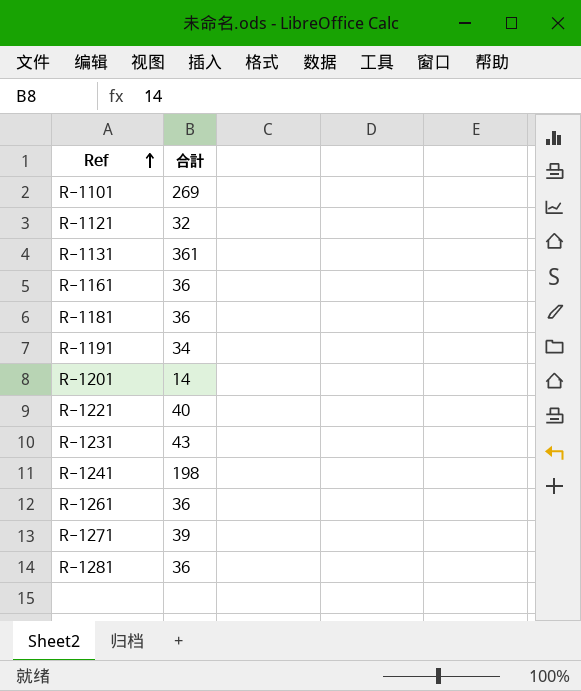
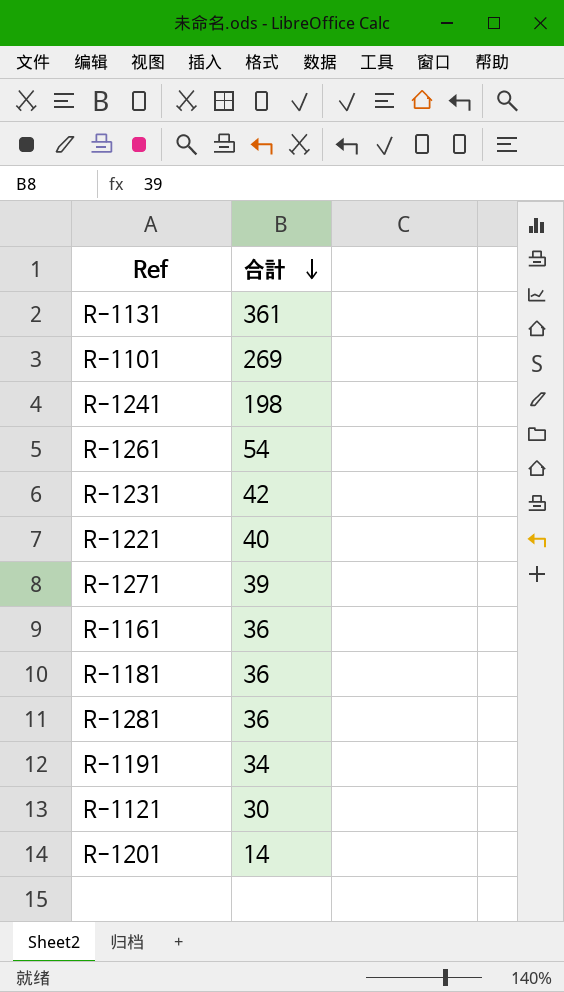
row order: Ref ascending -> 合計 descending
R-1261 | 合計: 36 -> 54
R-1231 | 合計: 43 -> 42
R-1121 | 合計: 32 -> 30

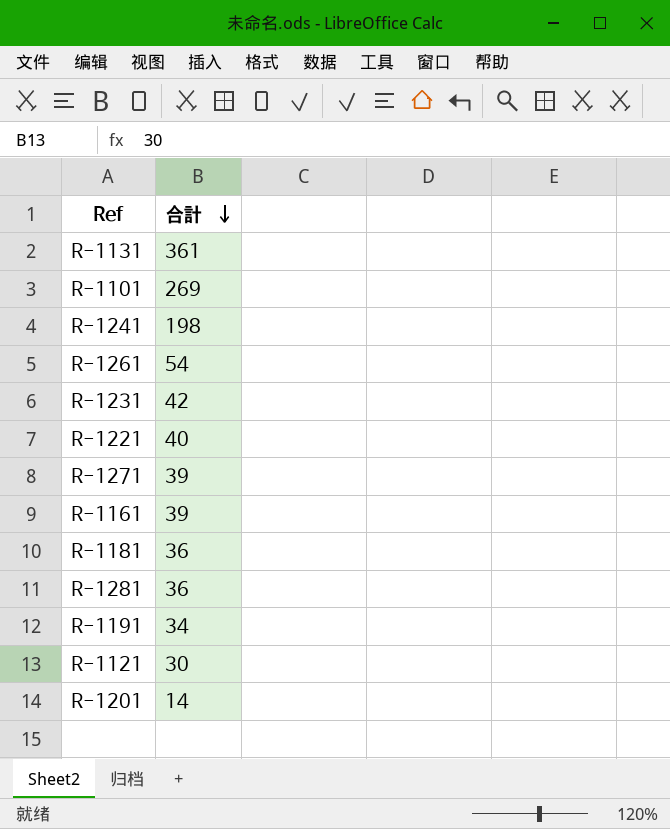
R-1161 | 合計: 36 -> 39

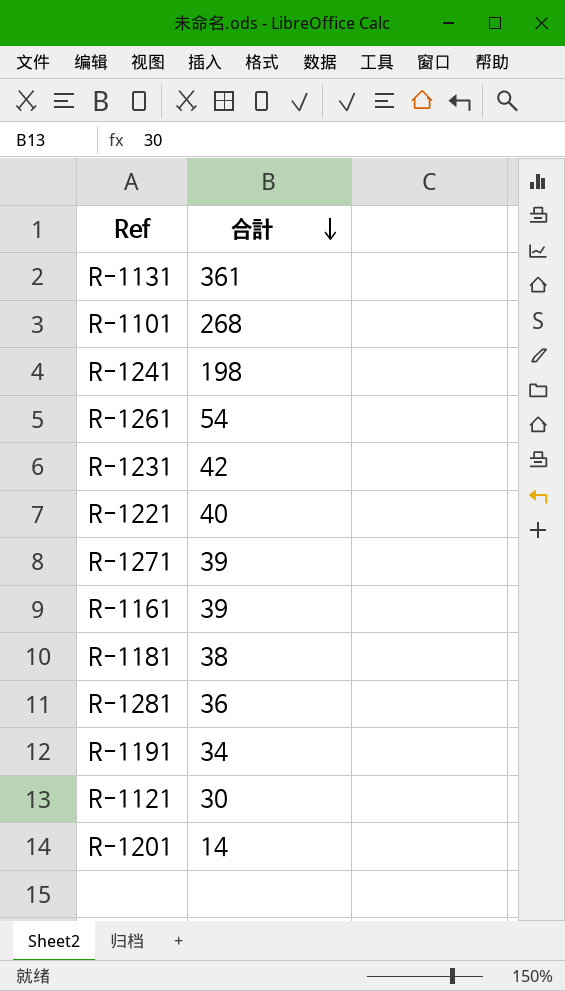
R-1101 | 合計: 269 -> 268
R-1181 | 合計: 36 -> 38

